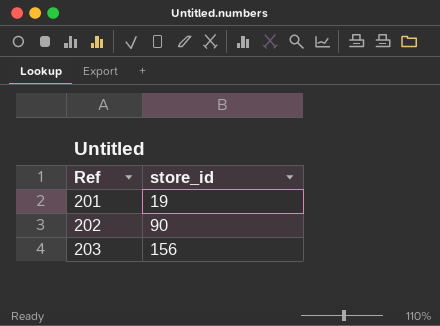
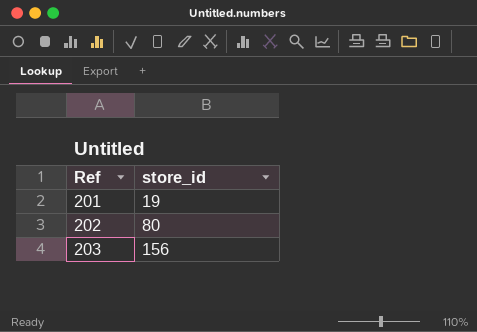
202 | store_id: 90 -> 80

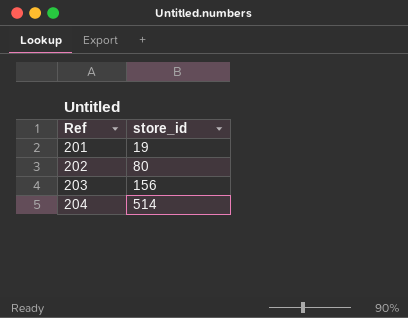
row 204: none -> 514

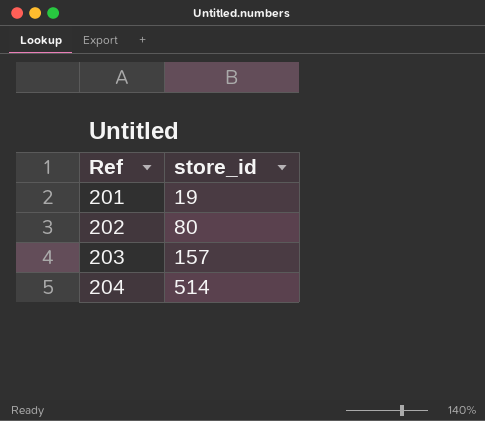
203 | store_id: 156 -> 157

